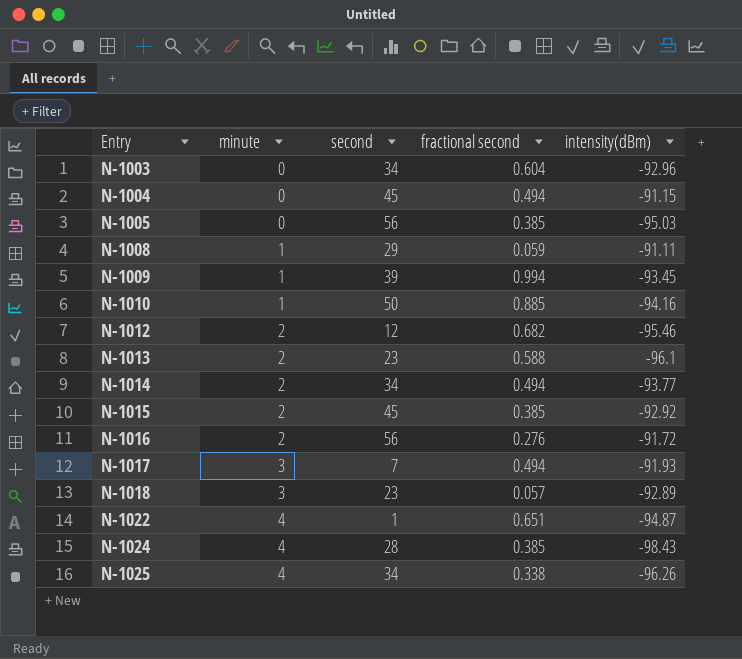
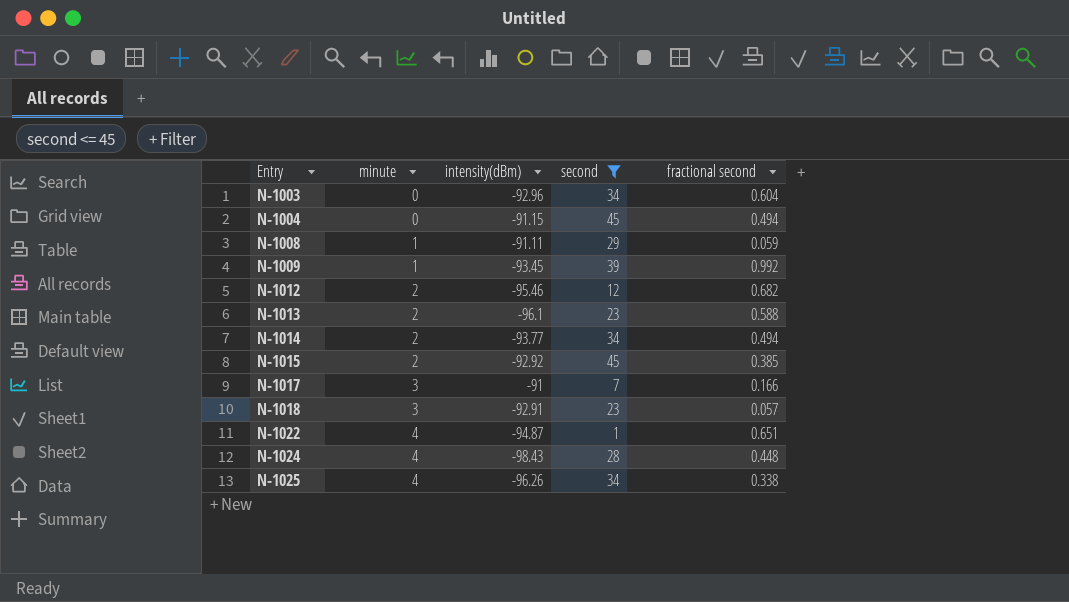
filter: none -> second <= 45
column intensity(dBm) | position: 5 -> 3
N-1009 | fractional second: 0.994 -> 0.992
N-1017 | intensity(dBm): -91.93 -> -91
N-1017 | fractional second: 0.494 -> 0.166
N-1018 | intensity(dBm): -92.89 -> -92.91
N-1024 | fractional second: 0.385 -> 0.448

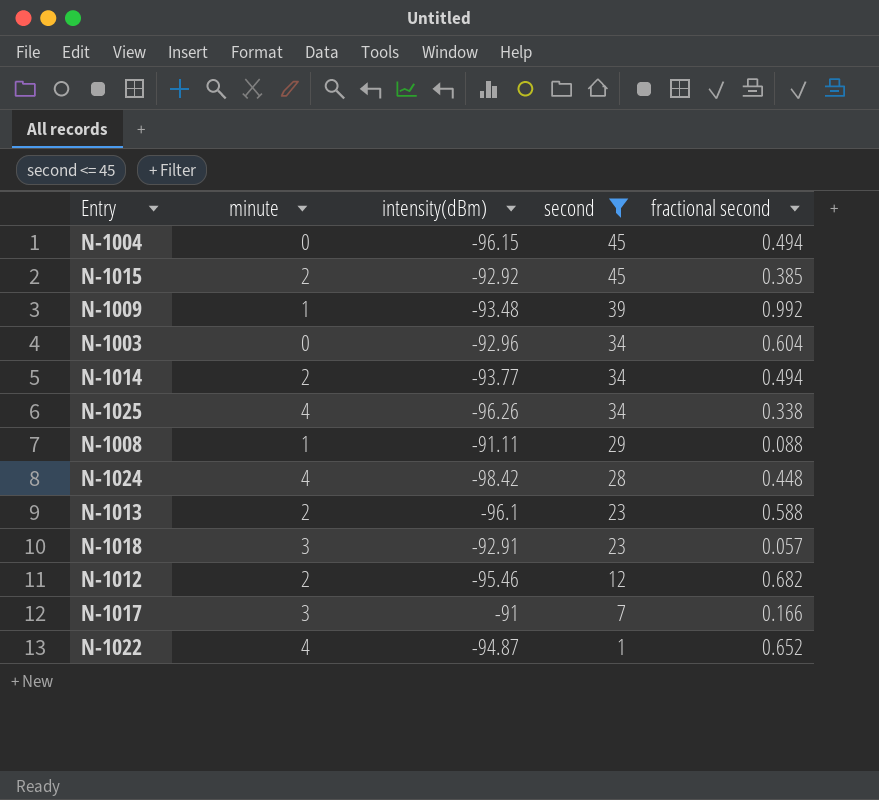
row order: Entry ascending -> second descending
N-1004 | intensity(dBm): -91.15 -> -96.15
N-1009 | intensity(dBm): -93.45 -> -93.48
N-1008 | fractional second: 0.059 -> 0.088
N-1024 | intensity(dBm): -98.43 -> -98.42
N-1022 | fractional second: 0.651 -> 0.652

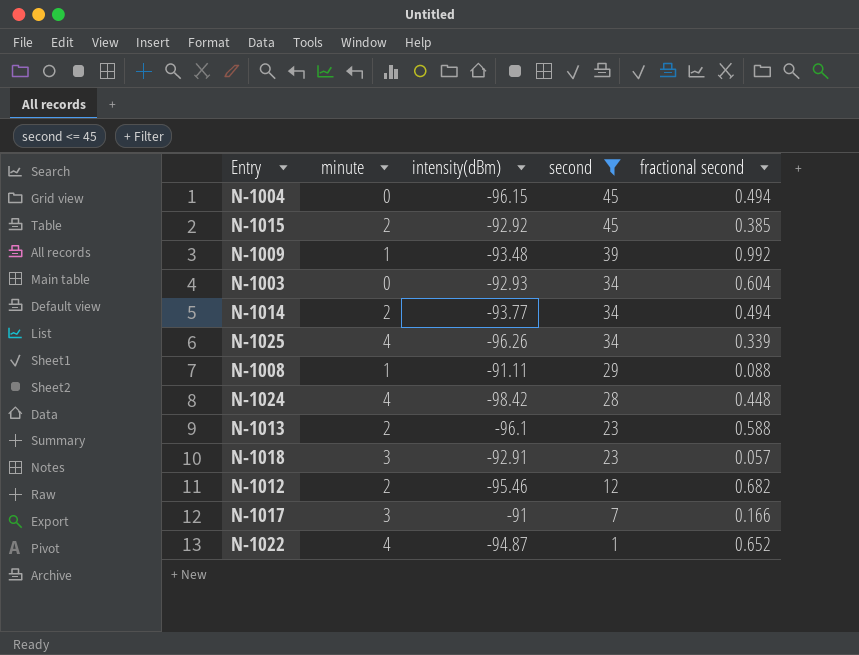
N-1003 | intensity(dBm): -92.96 -> -92.93
N-1025 | fractional second: 0.338 -> 0.339

